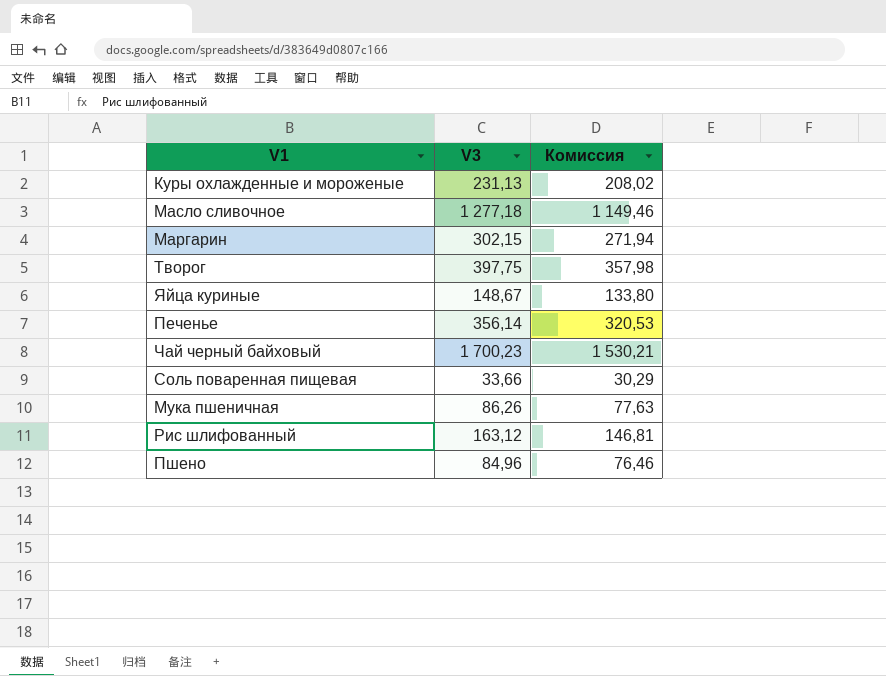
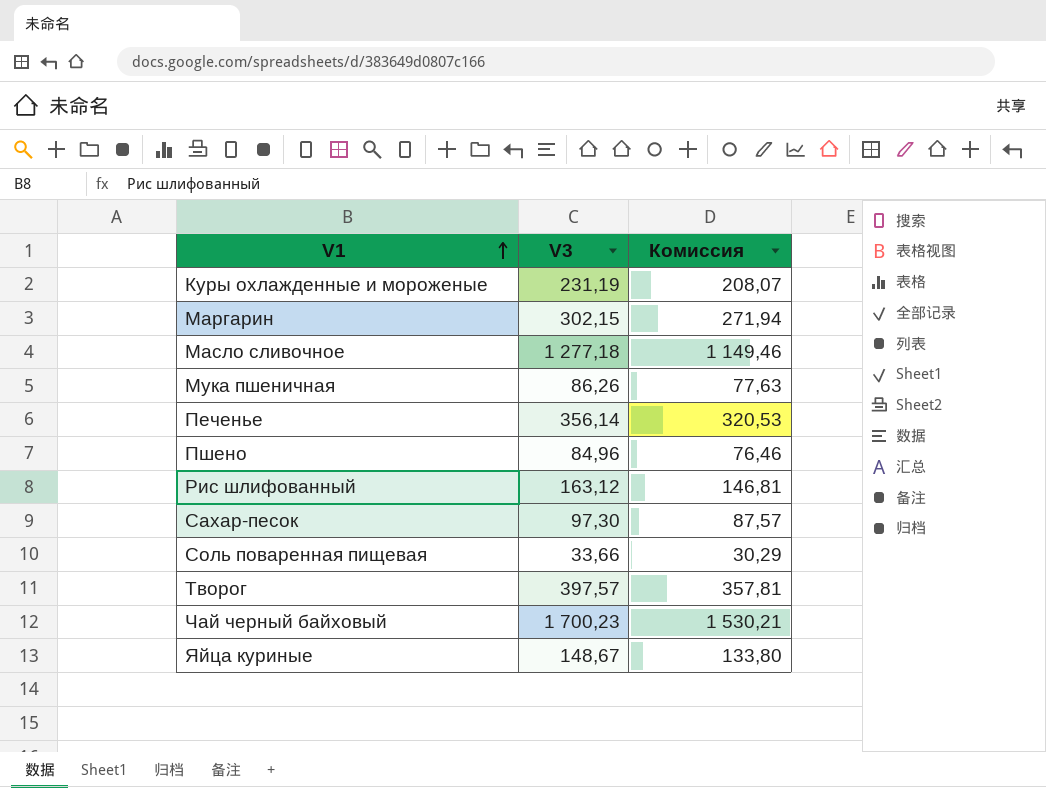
row order: none -> V1 ascending
Куры охлажденные и мороженые | V3: 231,13 -> 231,19
Куры охлажденные и мороженые | Комиссия: 208,02 -> 208,07
row Сахар-песок: none -> 97,30 | 87,57
Творог | V3: 397,75 -> 397,57
Творог | Комиссия: 357,98 -> 357,81

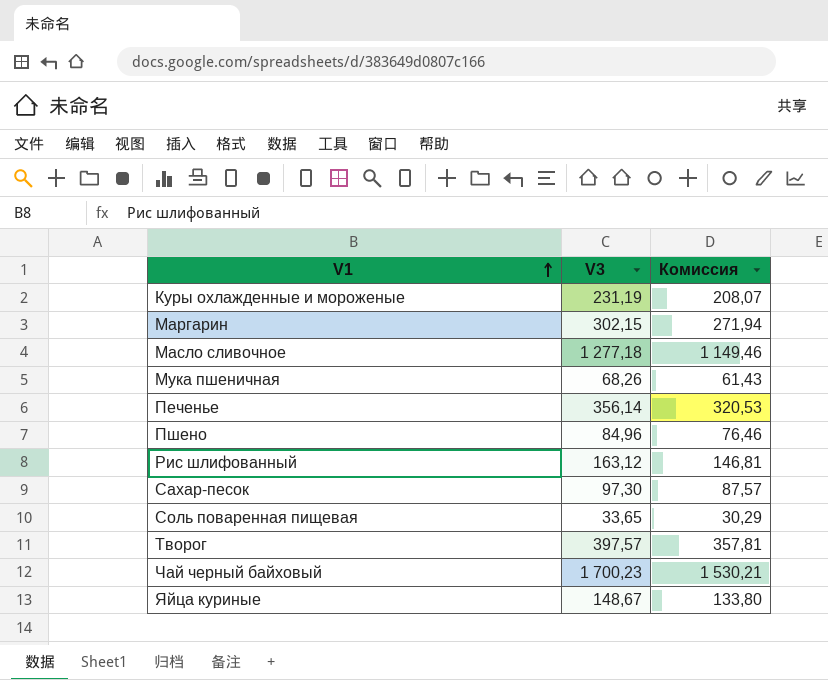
Мука пшеничная | V3: 86,26 -> 68,26
Мука пшеничная | Комиссия: 77,63 -> 61,43
Соль поваренная пищевая | V3: 33,66 -> 33,65

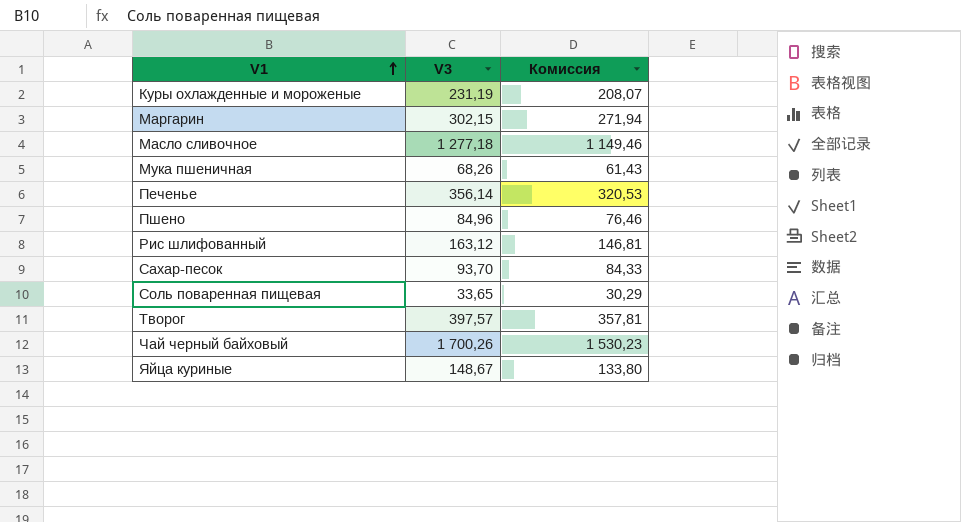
Сахар-песок | V3: 97,30 -> 93,70
Сахар-песок | Комиссия: 87,57 -> 84,33
Чай черный байховый | V3: 1 700,23 -> 1 700,26
Чай черный байховый | Комиссия: 1 530,21 -> 1 530,23

